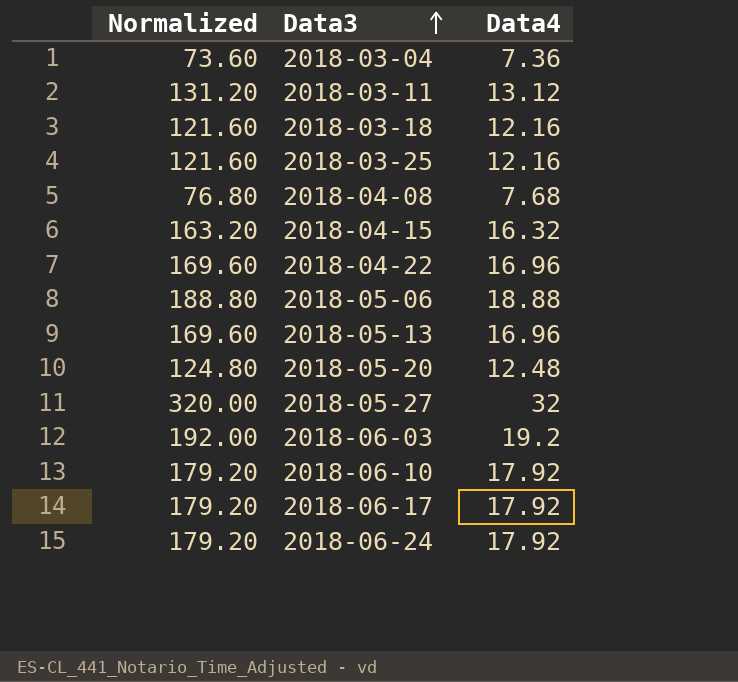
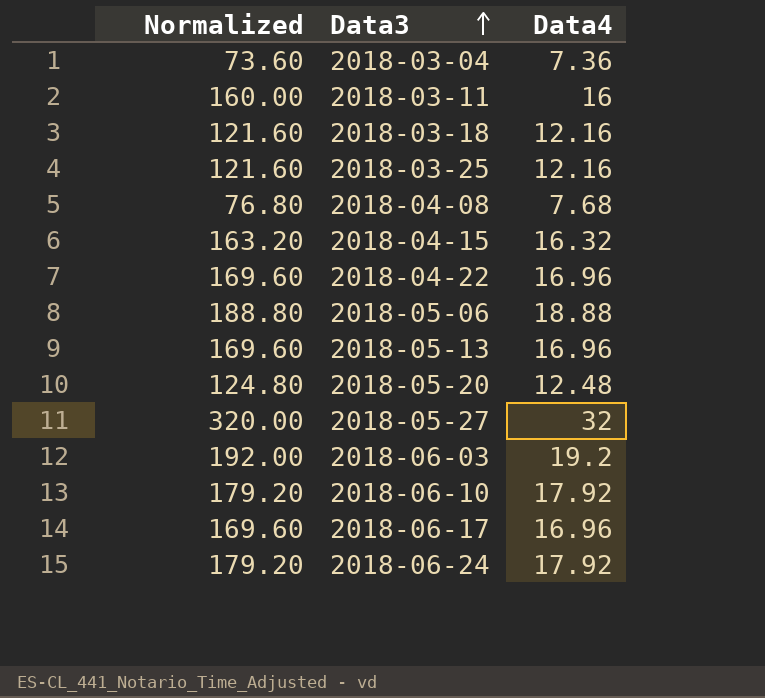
2018-03-11 | Normalized: 131.20 -> 160.00
2018-03-11 | Data4: 13.12 -> 16
2018-06-17 | Normalized: 179.20 -> 169.60
2018-06-17 | Data4: 17.92 -> 16.96

